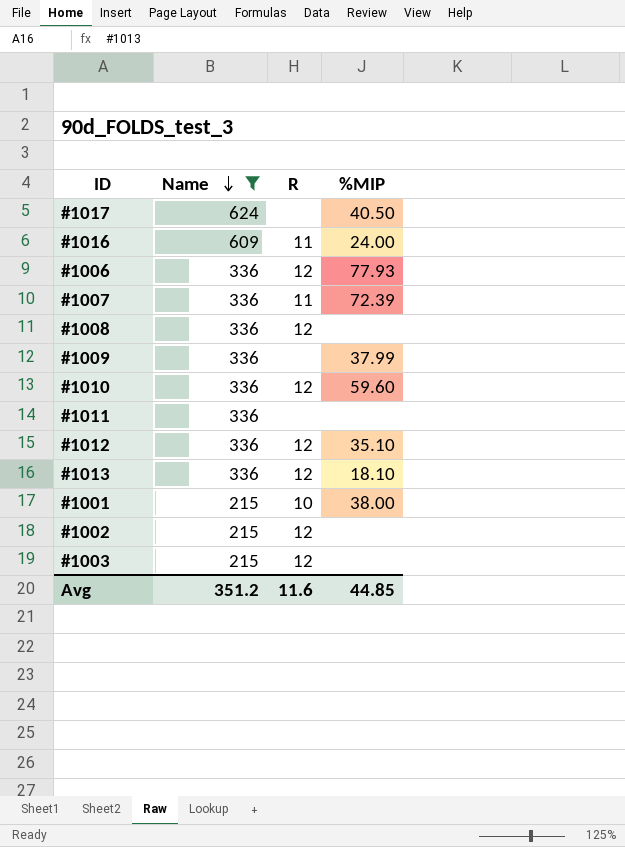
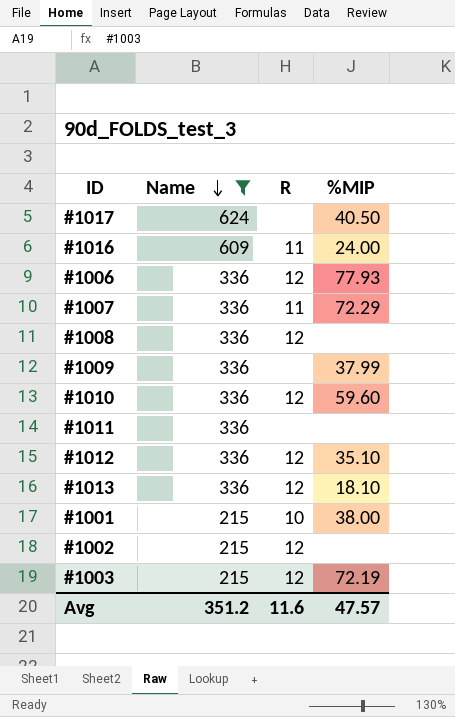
#1007 | %MIP: 72.39 -> 72.29
#1003 | %MIP: none -> 72.19
Avg | %MIP: 44.85 -> 47.57

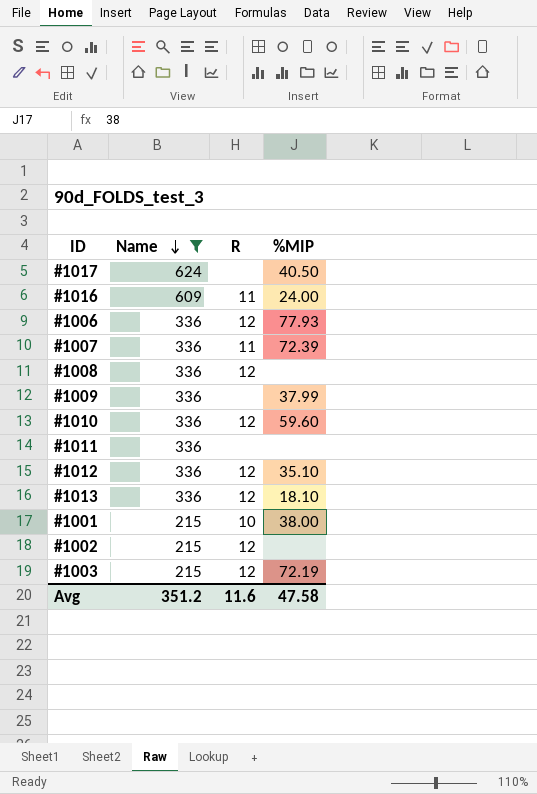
#1007 | %MIP: 72.29 -> 72.39
Avg | %MIP: 47.57 -> 47.58

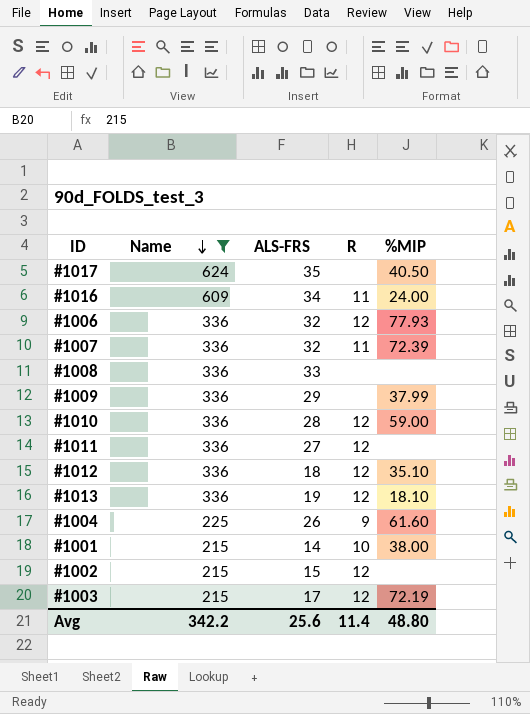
column ALS-FRS | position: none -> 3
#1008 | R: 12 -> none
#1010 | %MIP: 59.60 -> 59.00
#1011 | R: none -> 12
row #1004: none -> 225 | 26 | 9 | 61.60
Avg | Name: 351.2 -> 342.2
Avg | R: 11.6 -> 11.4
Avg | %MIP: 47.58 -> 48.80

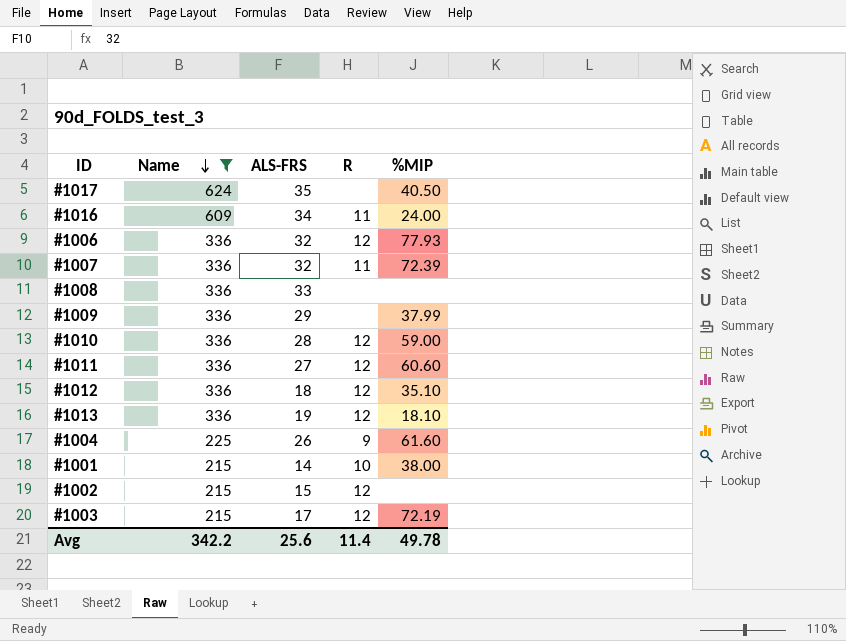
#1011 | %MIP: none -> 60.60
Avg | %MIP: 48.80 -> 49.78

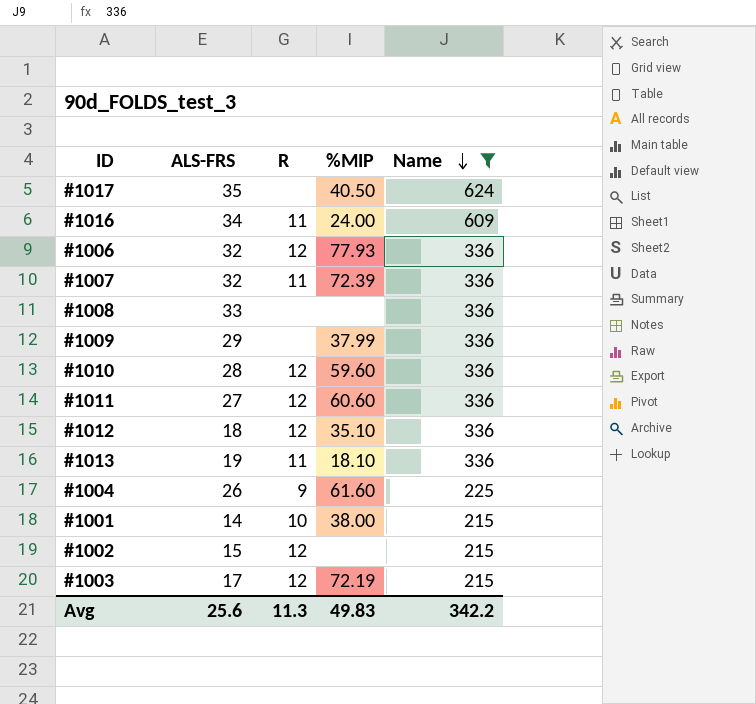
column Name | position: 2 -> 5
#1010 | %MIP: 59.00 -> 59.60
#1013 | R: 12 -> 11
Avg | R: 11.4 -> 11.3
Avg | %MIP: 49.78 -> 49.83

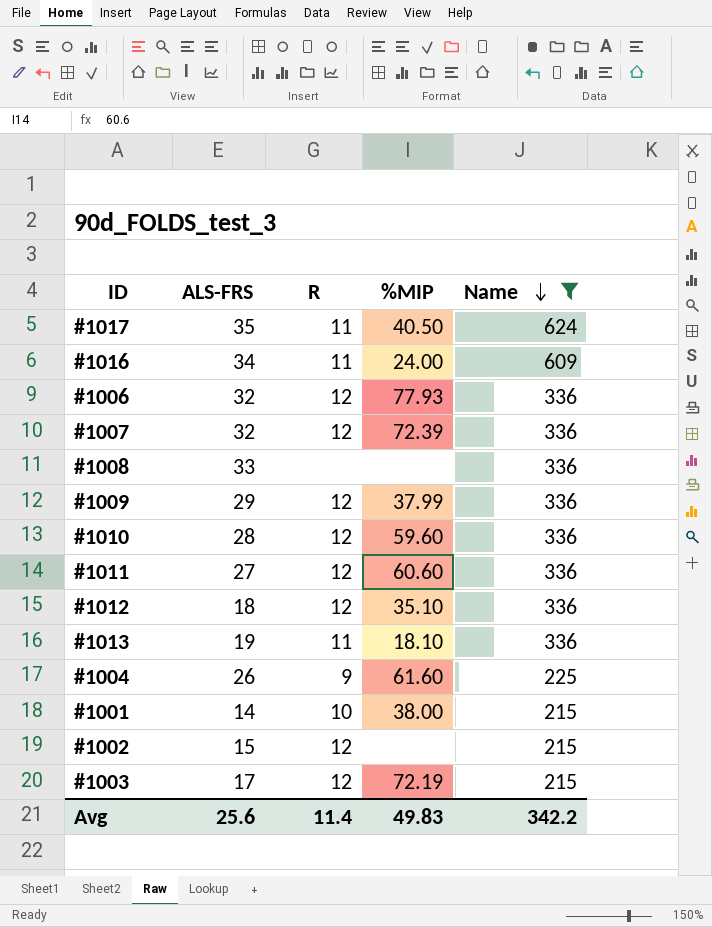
#1017 | R: none -> 11
#1007 | R: 11 -> 12
#1009 | R: none -> 12
Avg | R: 11.3 -> 11.4

